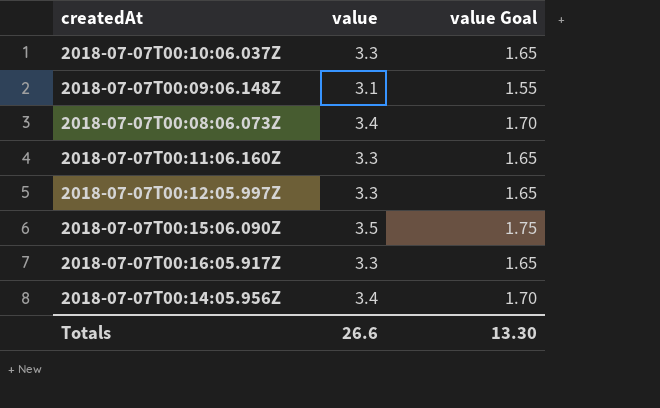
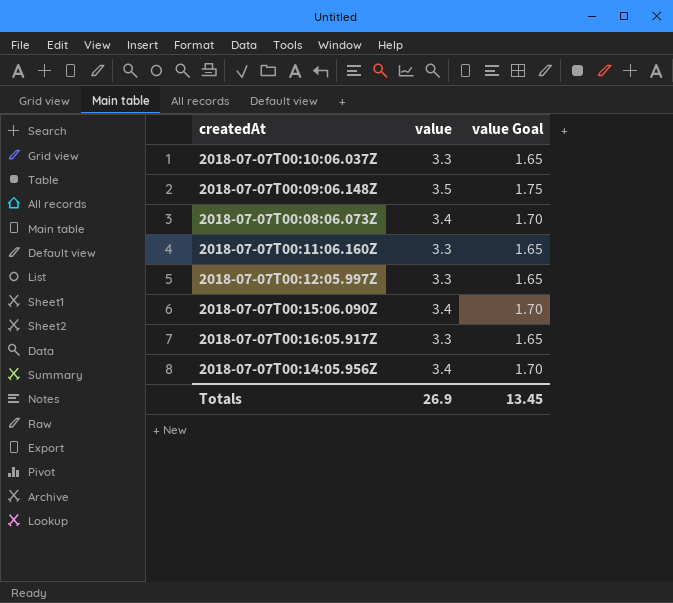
2018-07-07T00:09:06.148Z | value: 3.1 -> 3.5
2018-07-07T00:09:06.148Z | value Goal: 1.55 -> 1.75
2018-07-07T00:15:06.090Z | value: 3.5 -> 3.4
2018-07-07T00:15:06.090Z | value Goal: 1.75 -> 1.70
Totals | value: 26.6 -> 26.9
Totals | value Goal: 13.30 -> 13.45

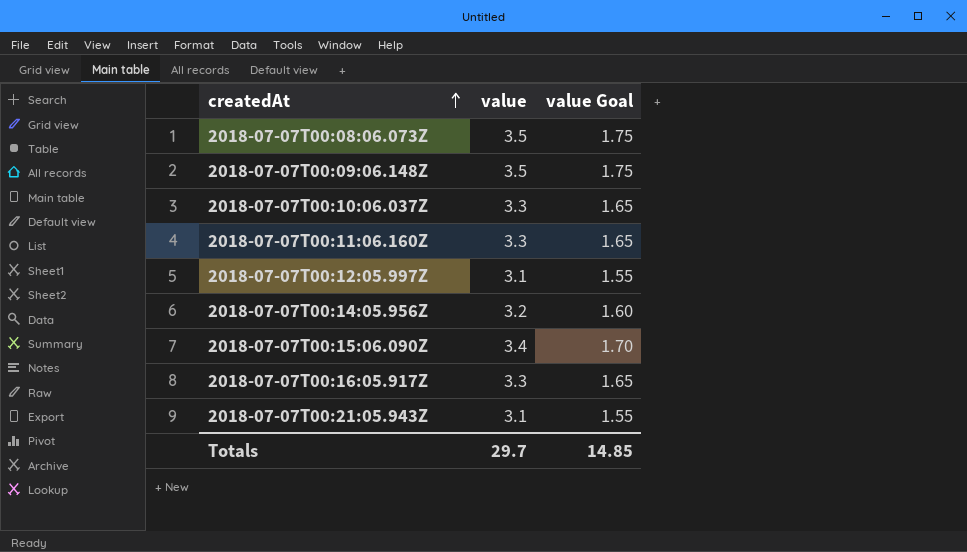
row order: none -> createdAt ascending
2018-07-07T00:08:06.073Z | value: 3.4 -> 3.5
2018-07-07T00:08:06.073Z | value Goal: 1.70 -> 1.75
2018-07-07T00:12:05.997Z | value: 3.3 -> 3.1
2018-07-07T00:12:05.997Z | value Goal: 1.65 -> 1.55
2018-07-07T00:14:05.956Z | value: 3.4 -> 3.2
2018-07-07T00:14:05.956Z | value Goal: 1.70 -> 1.60
row 2018-07-07T00:21:05.943Z: none -> 3.1 | 1.55
Totals | value: 26.9 -> 29.7
Totals | value Goal: 13.45 -> 14.85

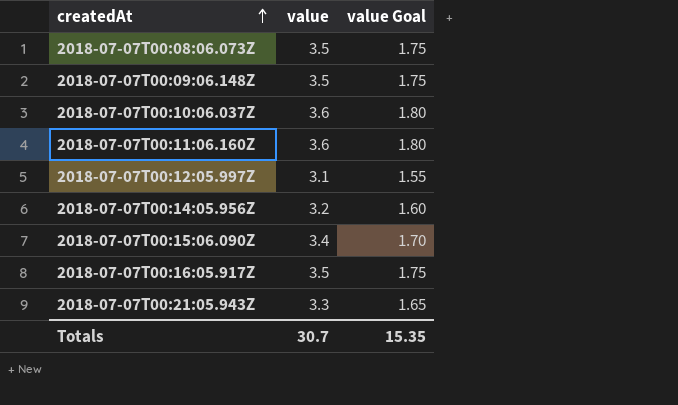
2018-07-07T00:10:06.037Z | value: 3.3 -> 3.6
2018-07-07T00:10:06.037Z | value Goal: 1.65 -> 1.80
2018-07-07T00:11:06.160Z | value: 3.3 -> 3.6
2018-07-07T00:11:06.160Z | value Goal: 1.65 -> 1.80
2018-07-07T00:16:05.917Z | value: 3.3 -> 3.5
2018-07-07T00:16:05.917Z | value Goal: 1.65 -> 1.75
2018-07-07T00:21:05.943Z | value: 3.1 -> 3.3
2018-07-07T00:21:05.943Z | value Goal: 1.55 -> 1.65
Totals | value: 29.7 -> 30.7
Totals | value Goal: 14.85 -> 15.35

